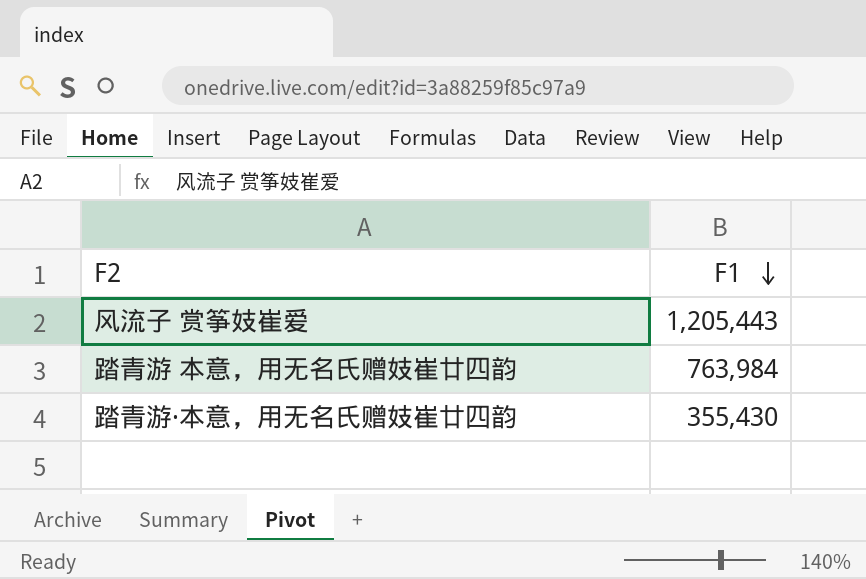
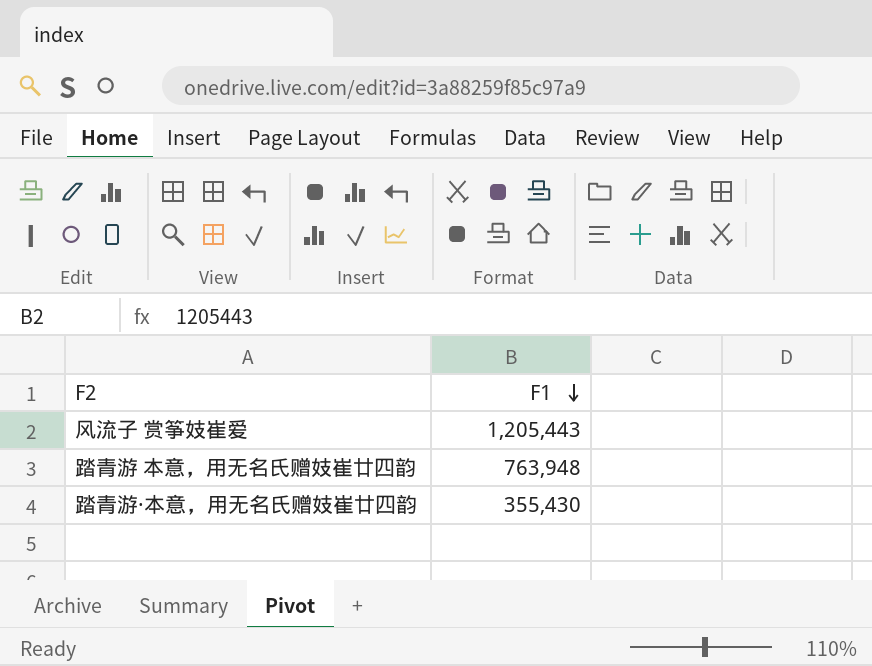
踏青游 本意，用无名氏赠妓崔廿四韵 | F1: 763,984 -> 763,948

